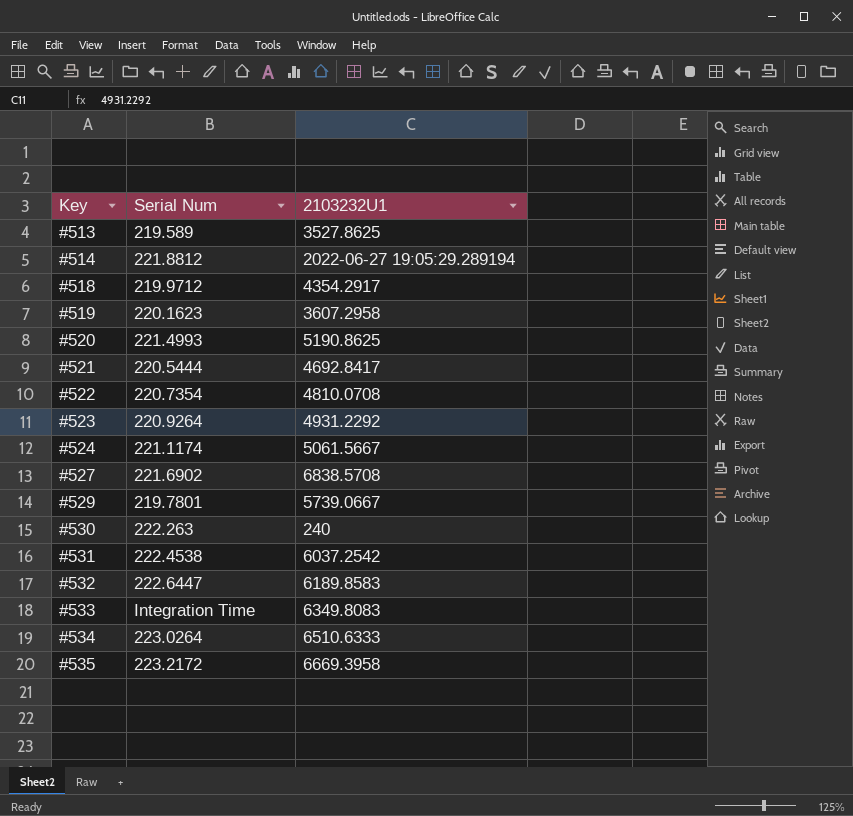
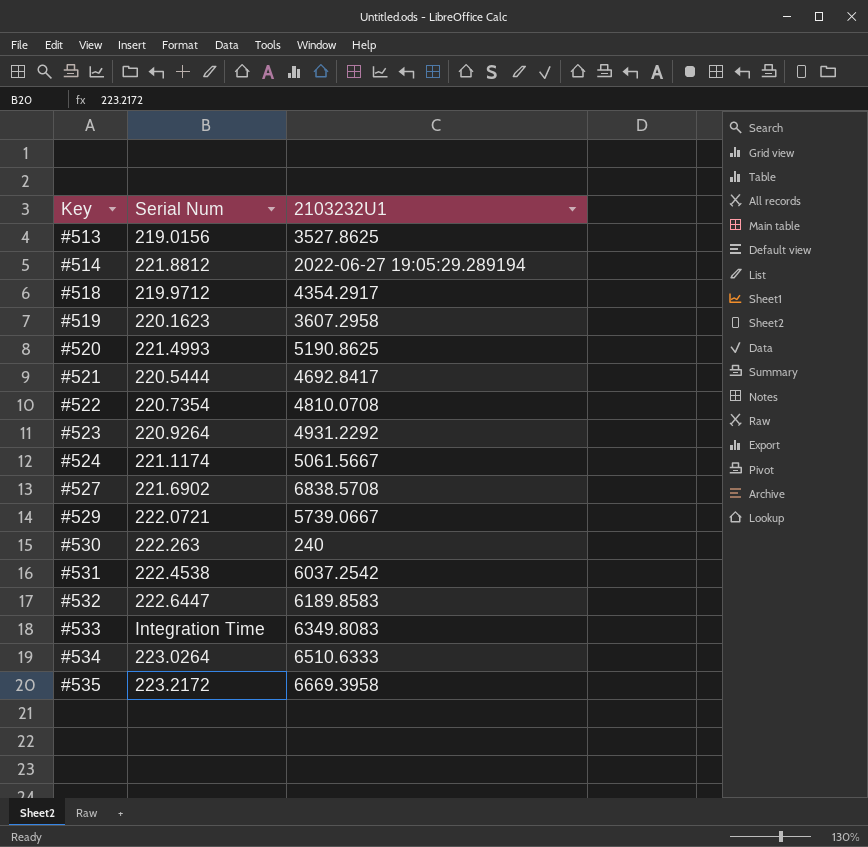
#513 | Serial Num: 219.589 -> 219.0156
#529 | Serial Num: 219.7801 -> 222.0721

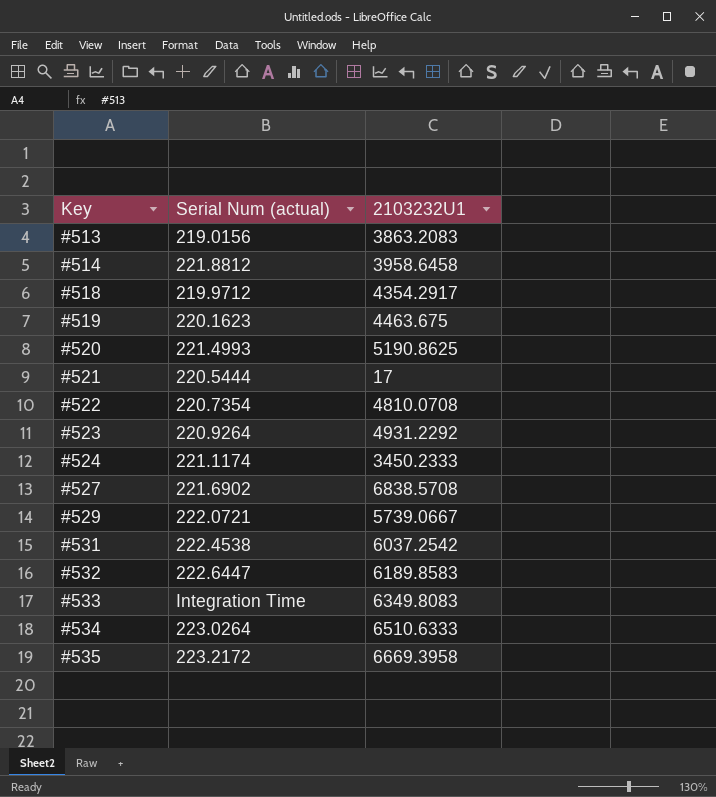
column name: Serial Num -> Serial Num (actual)
row #530: 222.263 | 240 -> none
#513 | 2103232U1: 3527.8625 -> 3863.2083
#514 | 2103232U1: 2022-06-27 19:05:29.289194 -> 3958.6458
#519 | 2103232U1: 3607.2958 -> 4463.675
#521 | 2103232U1: 4692.8417 -> 17
#524 | 2103232U1: 5061.5667 -> 3450.2333

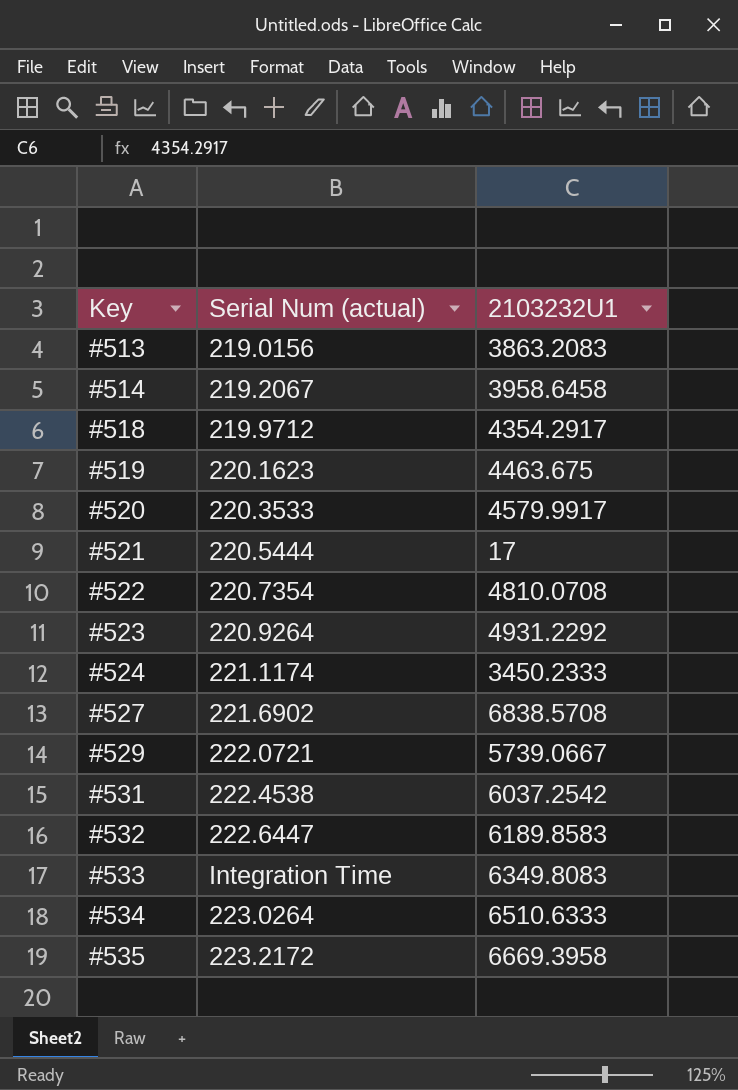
#514 | Serial Num (actual): 221.8812 -> 219.2067
#520 | Serial Num (actual): 221.4993 -> 220.3533
#520 | 2103232U1: 5190.8625 -> 4579.9917

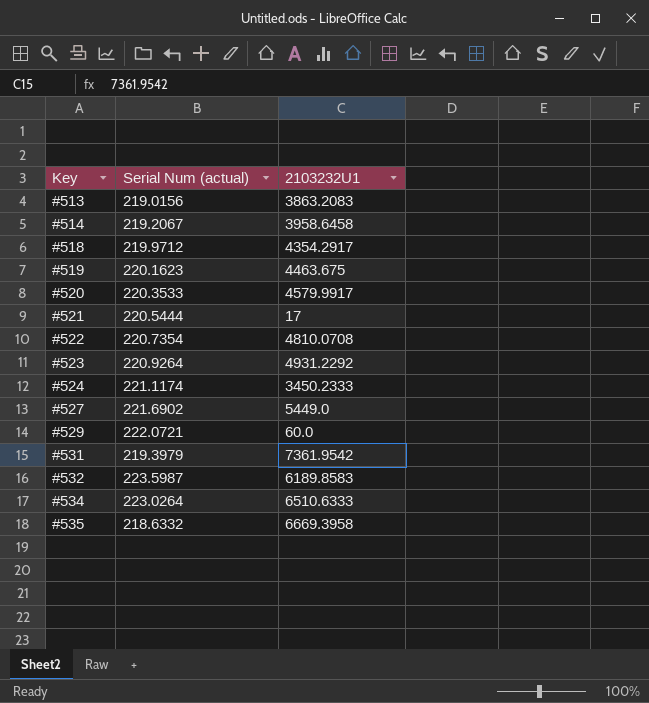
row #533: Integration Time | 6349.8083 -> none
#527 | 2103232U1: 6838.5708 -> 5449.0
#529 | 2103232U1: 5739.0667 -> 60.0
#531 | Serial Num (actual): 222.4538 -> 219.3979
#531 | 2103232U1: 6037.2542 -> 7361.9542
#532 | Serial Num (actual): 222.6447 -> 223.5987
#535 | Serial Num (actual): 223.2172 -> 218.6332

